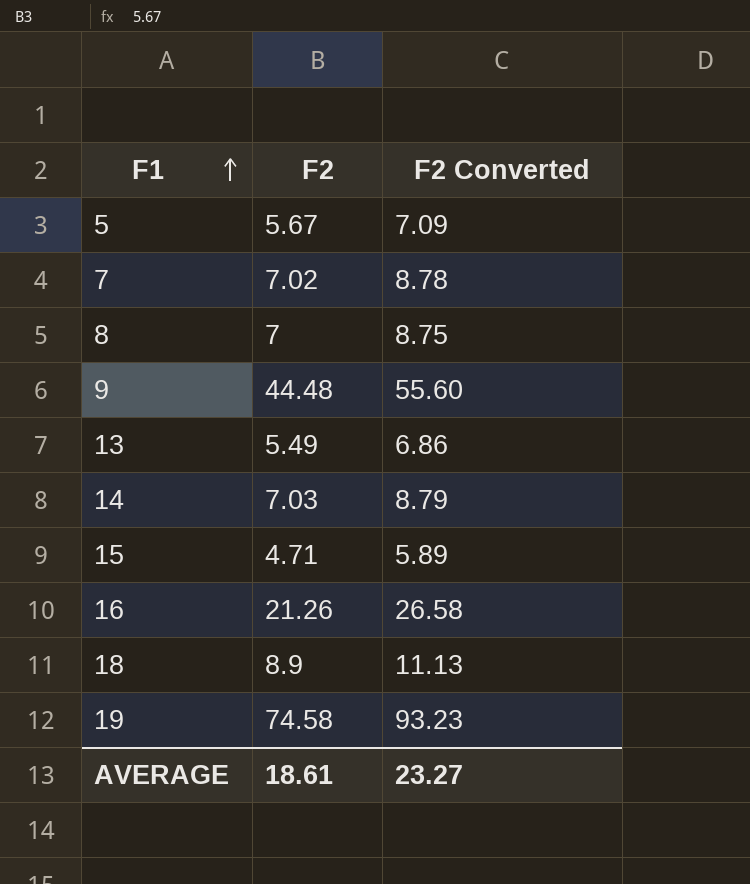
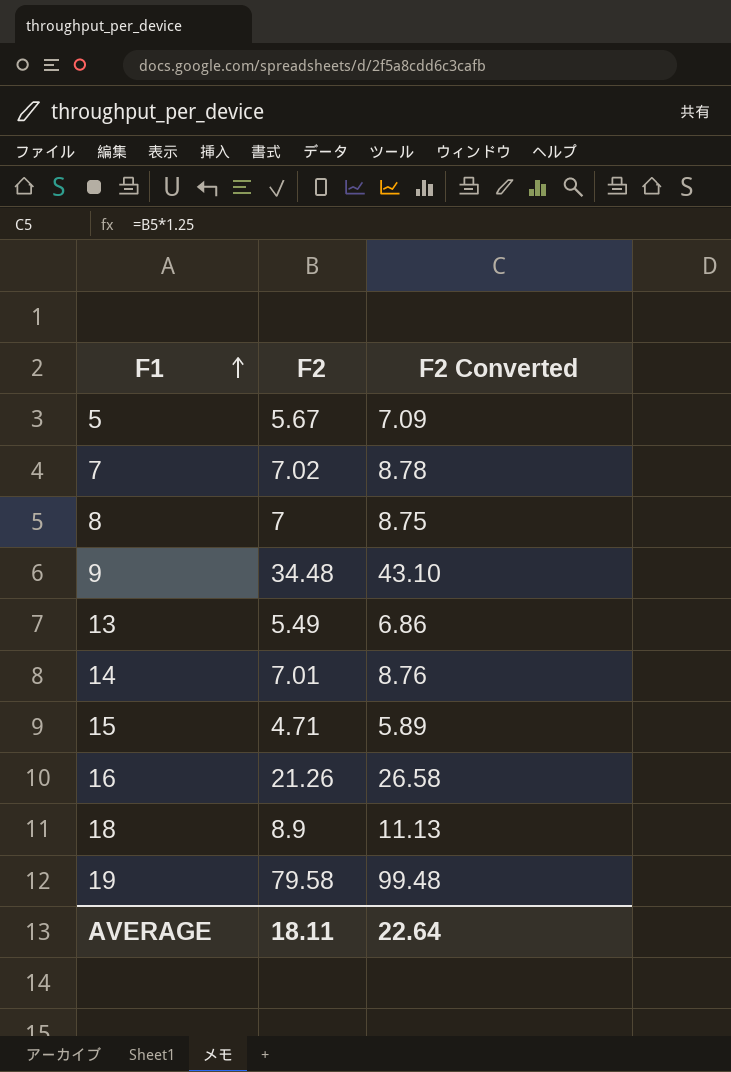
9 | F2: 44.48 -> 34.48
9 | F2 Converted: 55.60 -> 43.10
14 | F2: 7.03 -> 7.01
14 | F2 Converted: 8.79 -> 8.76
19 | F2: 74.58 -> 79.58
19 | F2 Converted: 93.23 -> 99.48
AVERAGE | F2: 18.61 -> 18.11
AVERAGE | F2 Converted: 23.27 -> 22.64

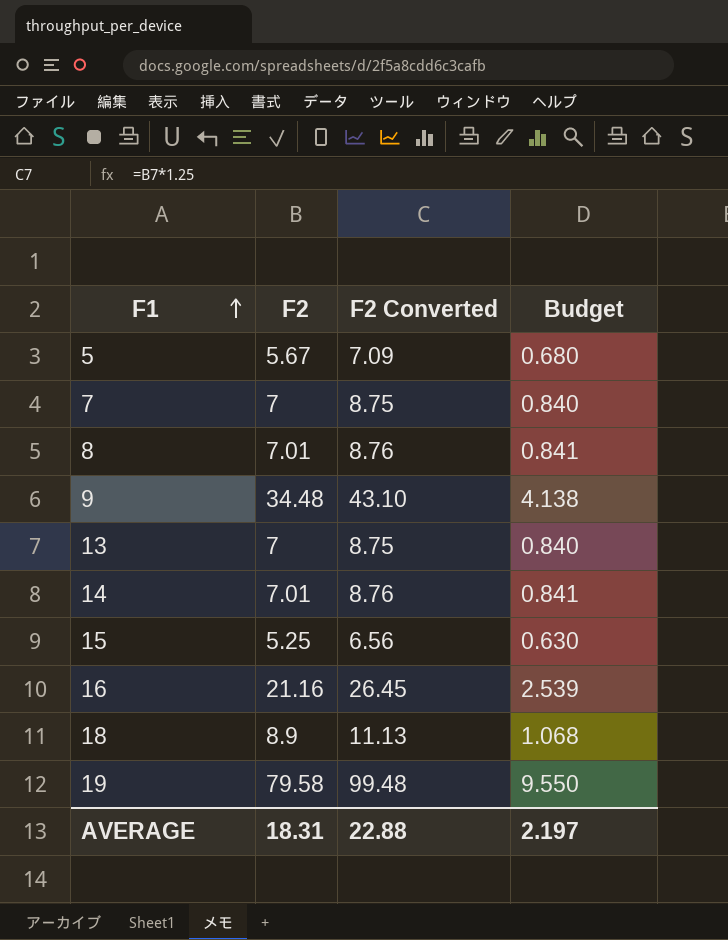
column Budget | formula: none -> [F2] * 0.12
7 | F2: 7.02 -> 7
7 | F2 Converted: 8.78 -> 8.75
8 | F2: 7 -> 7.01
8 | F2 Converted: 8.75 -> 8.76
13 | F2: 5.49 -> 7
13 | F2 Converted: 6.86 -> 8.75
15 | F2: 4.71 -> 5.25
15 | F2 Converted: 5.89 -> 6.56
16 | F2: 21.26 -> 21.16
16 | F2 Converted: 26.58 -> 26.45
AVERAGE | F2: 18.11 -> 18.31
AVERAGE | F2 Converted: 22.64 -> 22.88

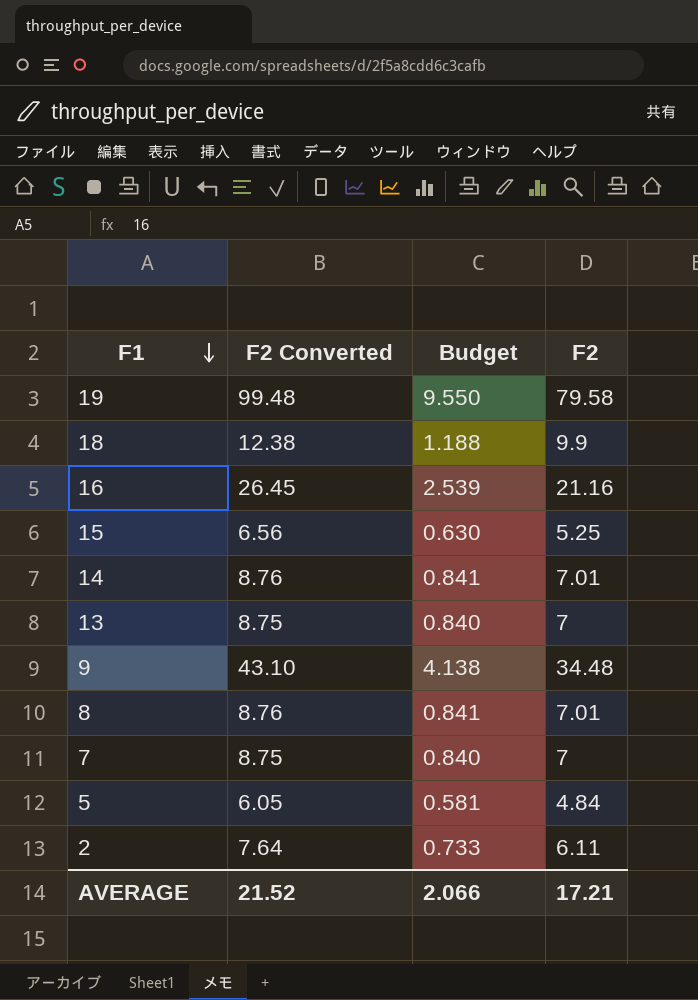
row order: F1 ascending -> F1 descending
column F2 | position: 2 -> 4
18 | F2 Converted: 11.13 -> 12.38
18 | Budget: 1.068 -> 1.188
18 | F2: 8.9 -> 9.9
5 | F2 Converted: 7.09 -> 6.05
5 | Budget: 0.680 -> 0.581
5 | F2: 5.67 -> 4.84
row 2: none -> 7.64 | 0.733 | 6.11
AVERAGE | F2 Converted: 22.88 -> 21.52
AVERAGE | Budget: 2.197 -> 2.066
AVERAGE | F2: 18.31 -> 17.21

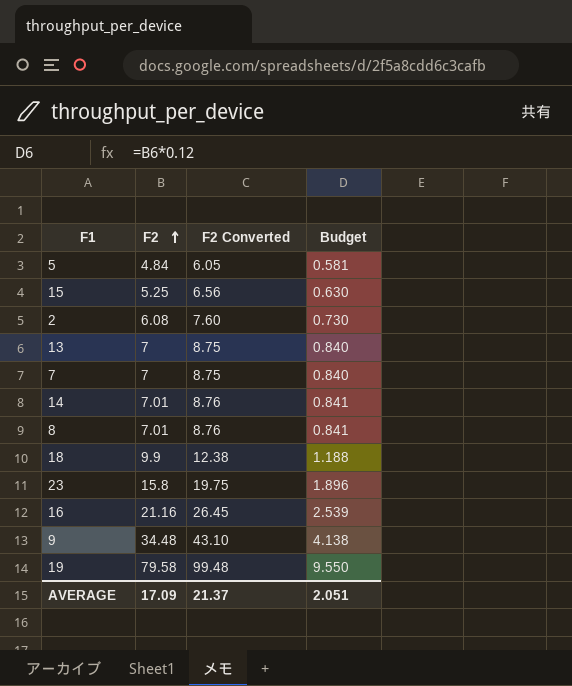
row order: F1 descending -> F2 ascending
column F2 | position: 4 -> 2
2 | F2: 6.11 -> 6.08
2 | F2 Converted: 7.64 -> 7.60
2 | Budget: 0.733 -> 0.730
row 23: none -> 15.8 | 19.75 | 1.896
AVERAGE | F2: 17.21 -> 17.09
AVERAGE | F2 Converted: 21.52 -> 21.37
AVERAGE | Budget: 2.066 -> 2.051

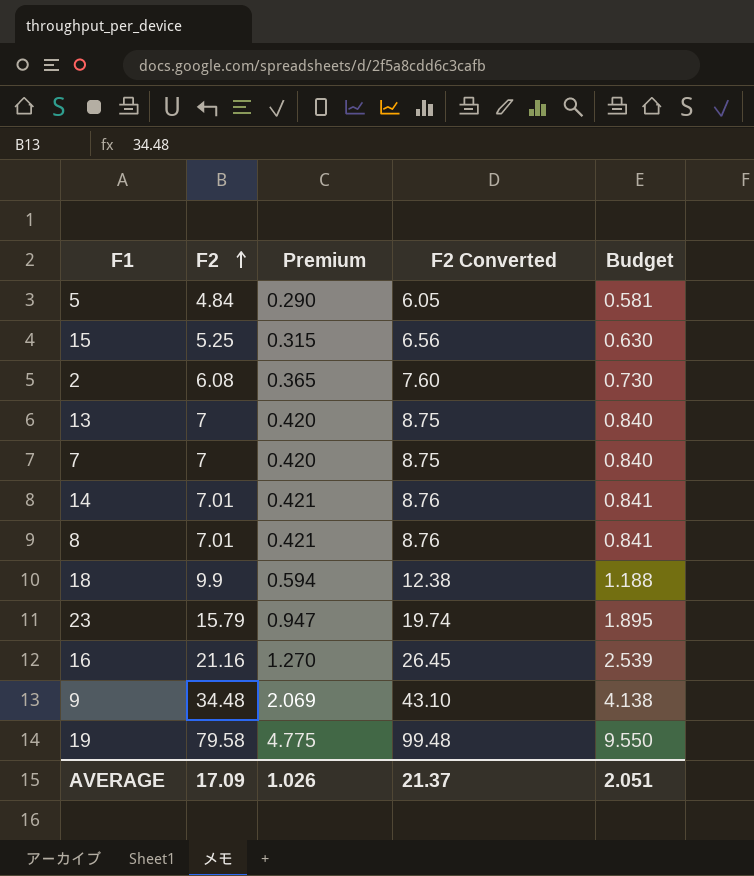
column Premium | formula: none -> [F2] * 0.06
23 | F2: 15.8 -> 15.79
23 | F2 Converted: 19.75 -> 19.74
23 | Budget: 1.896 -> 1.895

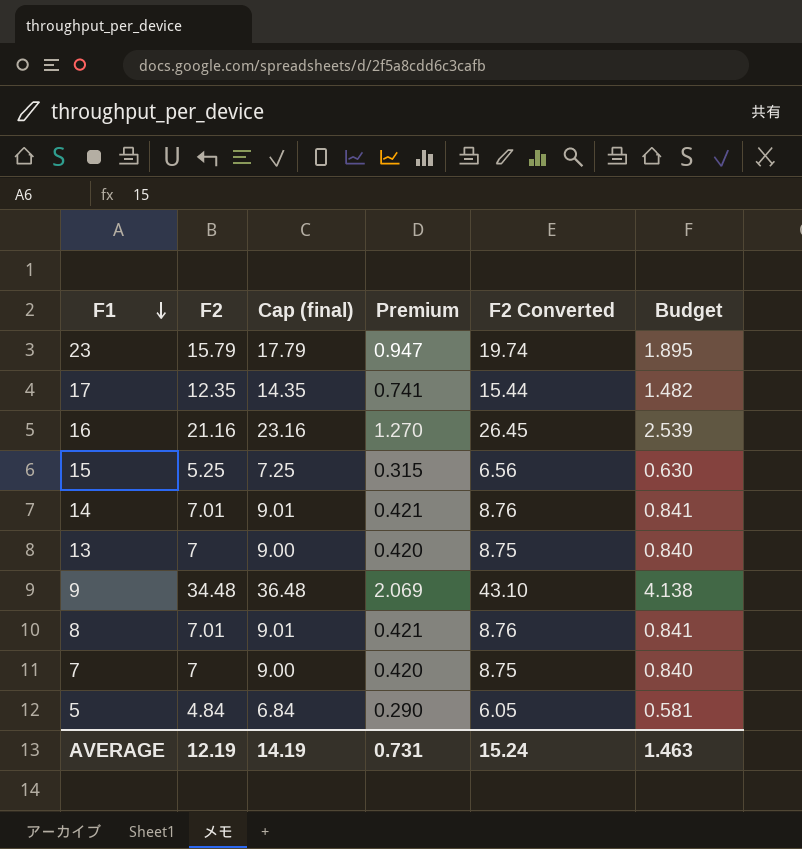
row order: F2 ascending -> F1 descending
column Cap (final) | formula: none -> [F2] + 2
row 2: 6.08 | 0.365 | 7.60 | 0.730 -> none
row 18: 9.9 | 0.594 | 12.38 | 1.188 -> none
row 19: 79.58 | 4.775 | 99.48 | 9.550 -> none
row 17: none -> 12.35 | 14.35 | 0.741 | 15.44 | 1.482
AVERAGE | F2: 17.09 -> 12.19
AVERAGE | Premium: 1.026 -> 0.731
AVERAGE | F2 Converted: 21.37 -> 15.24
AVERAGE | Budget: 2.051 -> 1.463

